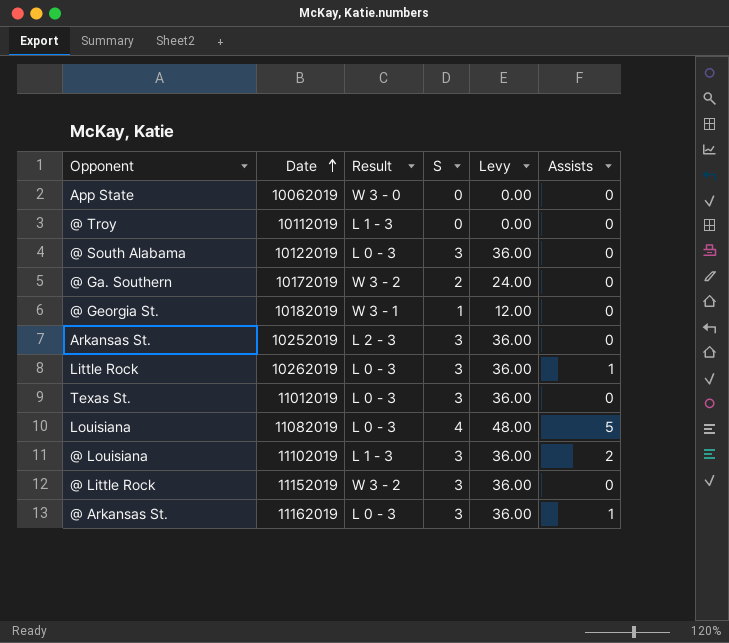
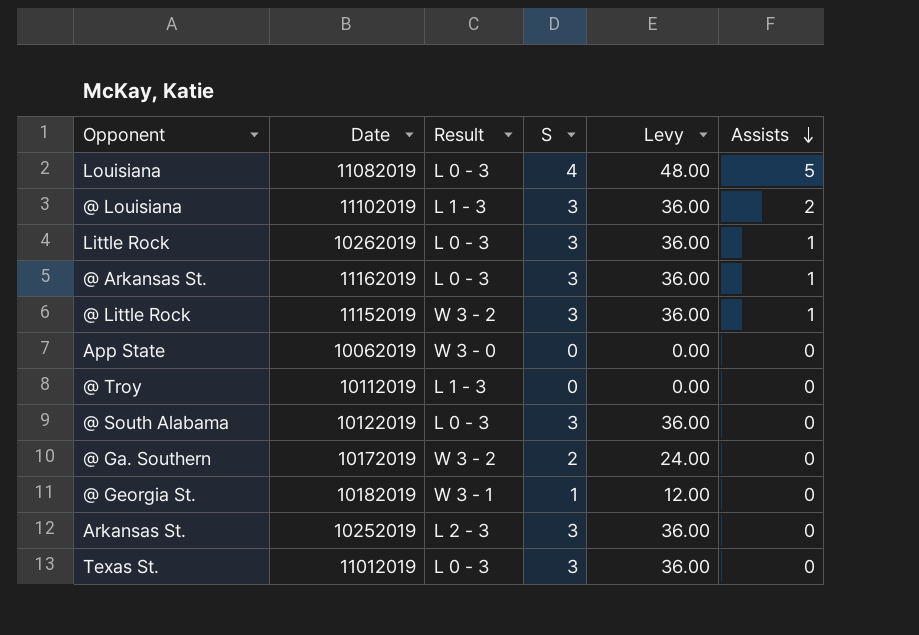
row order: Date ascending -> Assists descending
@ Little Rock | Assists: 0 -> 1

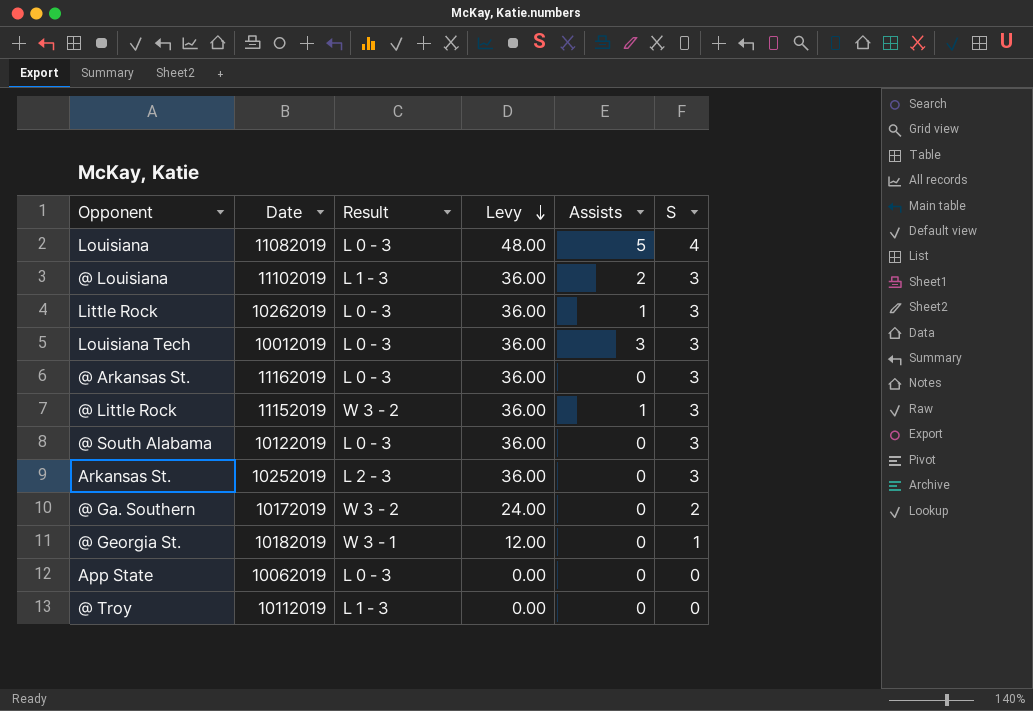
row order: Assists descending -> Levy descending
column S | position: 4 -> 6
row Texas St.: 11012019 | L 0 - 3 | 3 | 36.00 | 0 -> none
row Louisiana Tech: none -> 10012019 | L 0 - 3 | 36.00 | 3 | 3
@ Arkansas St. | Assists: 1 -> 0
App State | Result: W 3 - 0 -> L 0 - 3

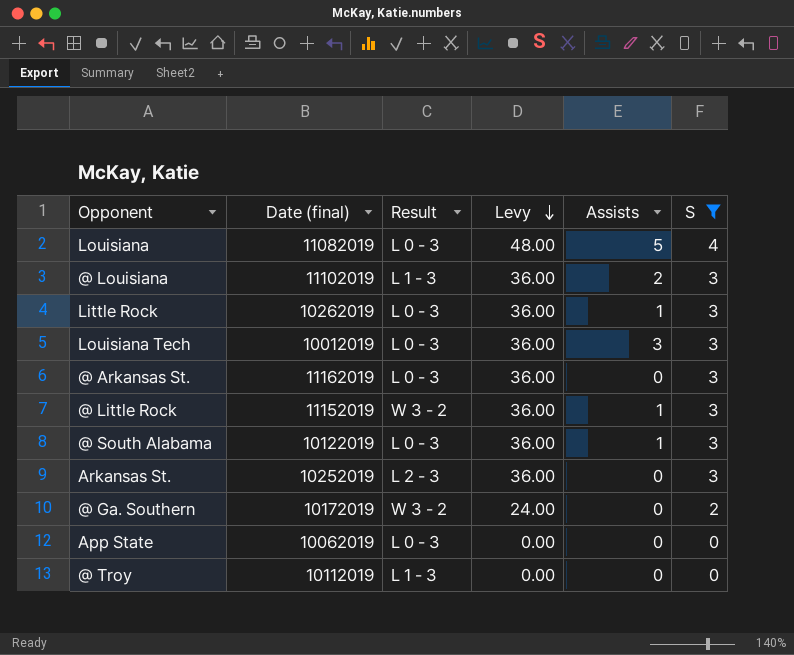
filter: none -> S != 1
column name: Date -> Date (final)
@ South Alabama | Assists: 0 -> 1

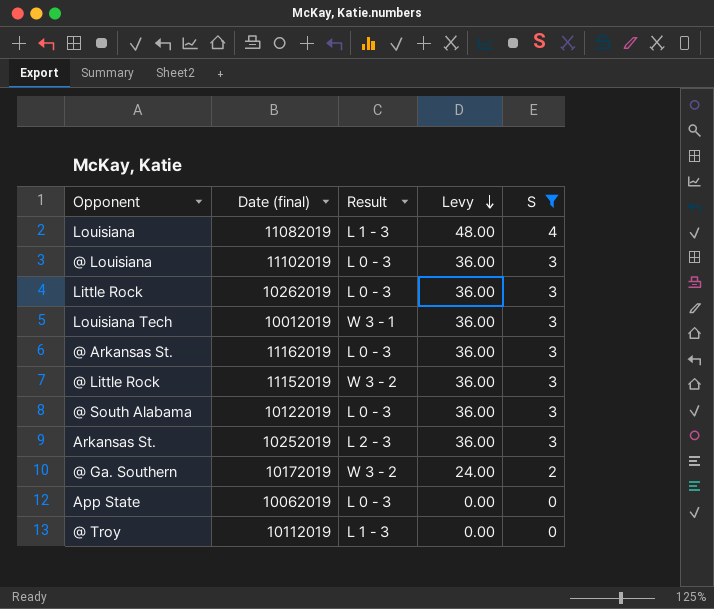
column Assists | position: 5 -> none
Louisiana | Result: L 0 - 3 -> L 1 - 3
@ Louisiana | Result: L 1 - 3 -> L 0 - 3
Louisiana Tech | Result: L 0 - 3 -> W 3 - 1

